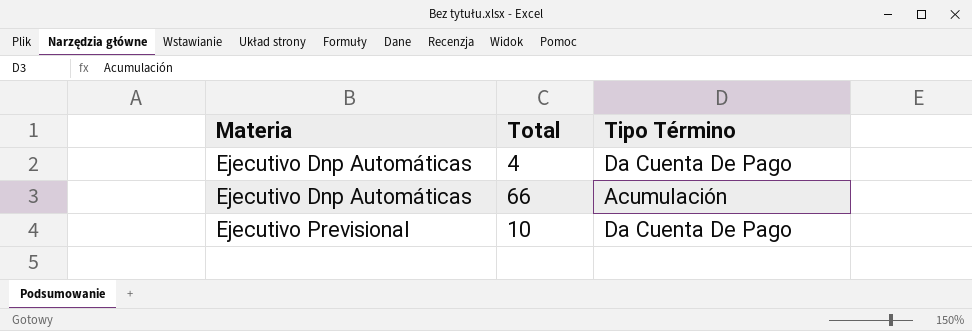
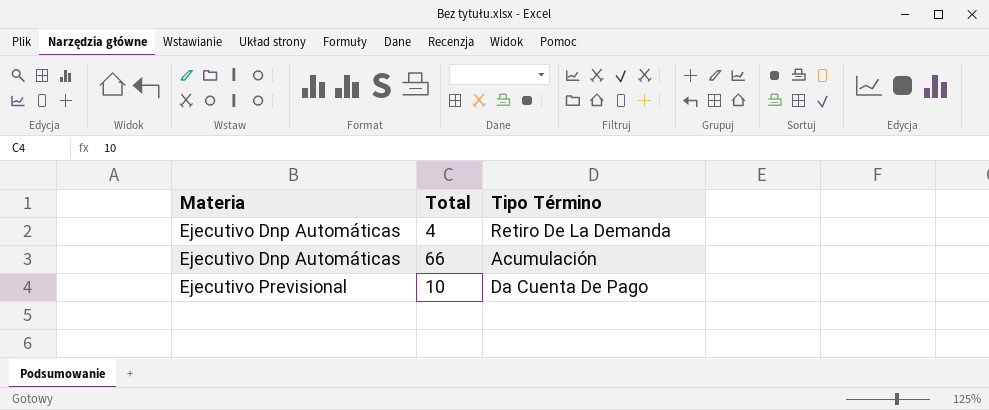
4 | Tipo Término: Da Cuenta De Pago -> Retiro De La Demanda

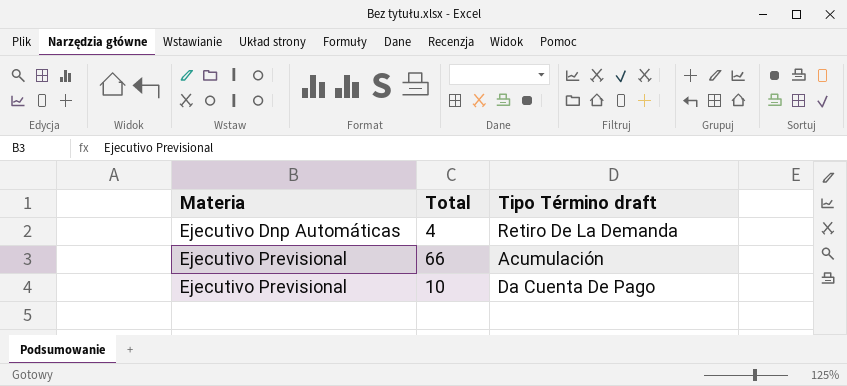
column name: Tipo Término -> Tipo Término draft
66 | Materia: Ejecutivo Dnp Automáticas -> Ejecutivo Previsional

